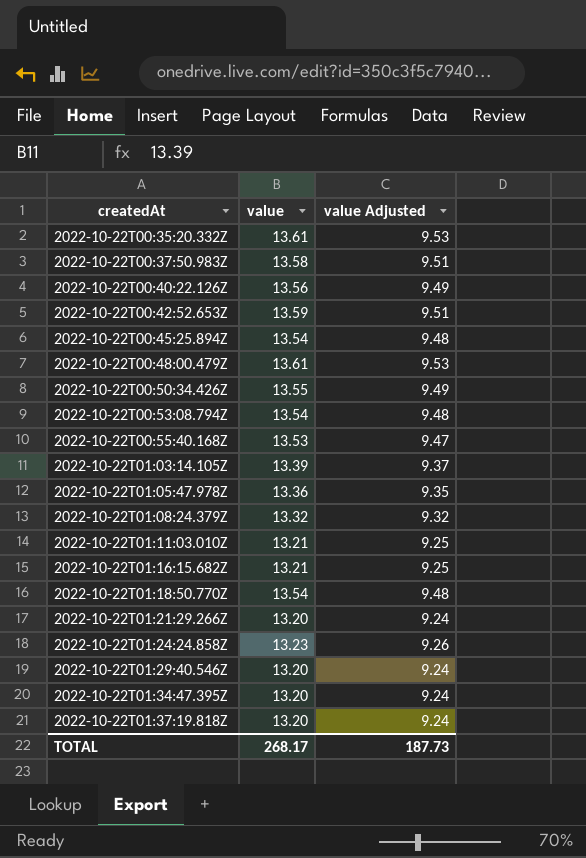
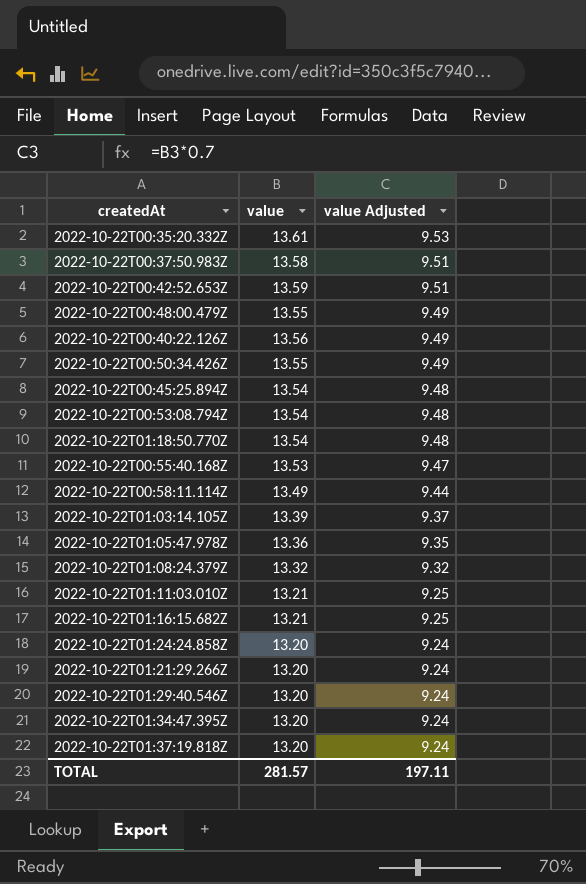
row order: createdAt ascending -> value Adjusted descending
2022-10-22T00:48:00.479Z | value: 13.61 -> 13.55
2022-10-22T00:48:00.479Z | value Adjusted: 9.53 -> 9.49
row 2022-10-22T00:58:11.114Z: none -> 13.49 | 9.44
2022-10-22T01:24:24.858Z | value: 13.23 -> 13.20
2022-10-22T01:24:24.858Z | value Adjusted: 9.26 -> 9.24
TOTAL | value: 268.17 -> 281.57
TOTAL | value Adjusted: 187.73 -> 197.11

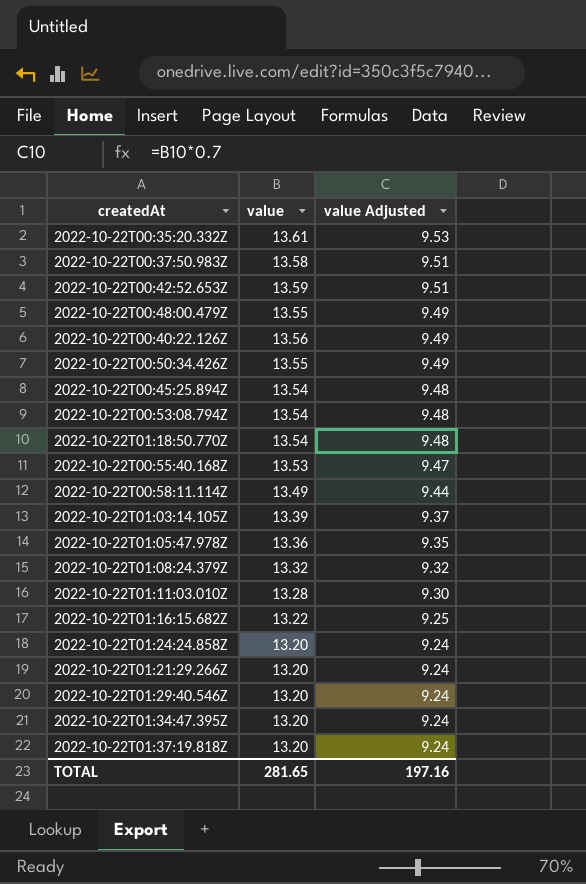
2022-10-22T01:11:03.010Z | value: 13.21 -> 13.28
2022-10-22T01:11:03.010Z | value Adjusted: 9.25 -> 9.30
2022-10-22T01:16:15.682Z | value: 13.21 -> 13.22
TOTAL | value: 281.57 -> 281.65
TOTAL | value Adjusted: 197.11 -> 197.16

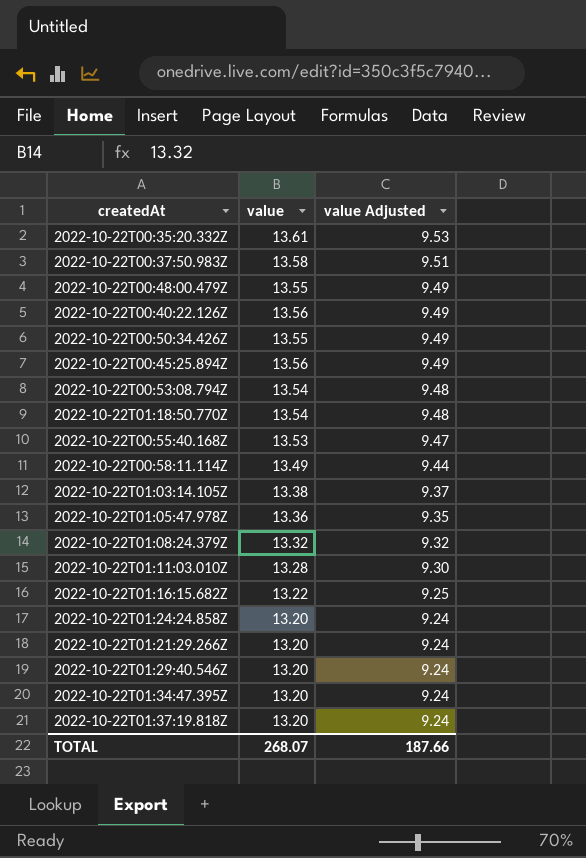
row 2022-10-22T00:42:52.653Z: 13.59 | 9.51 -> none
2022-10-22T00:45:25.894Z | value: 13.54 -> 13.56
2022-10-22T00:45:25.894Z | value Adjusted: 9.48 -> 9.49
2022-10-22T01:03:14.105Z | value: 13.39 -> 13.38
TOTAL | value: 281.65 -> 268.07
TOTAL | value Adjusted: 197.16 -> 187.66

